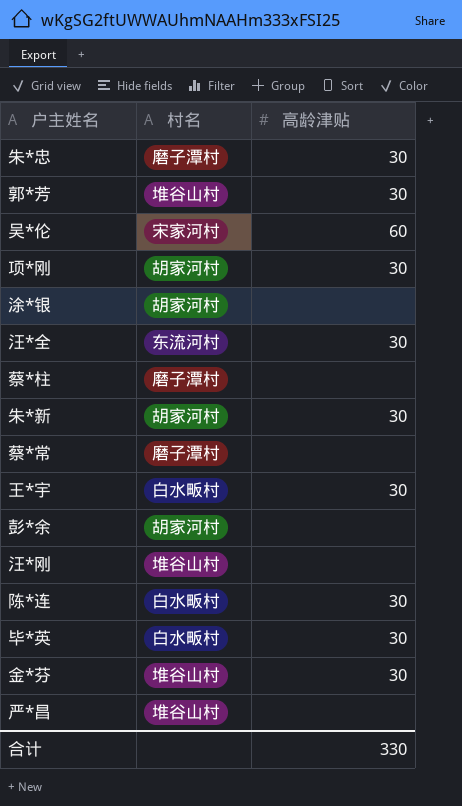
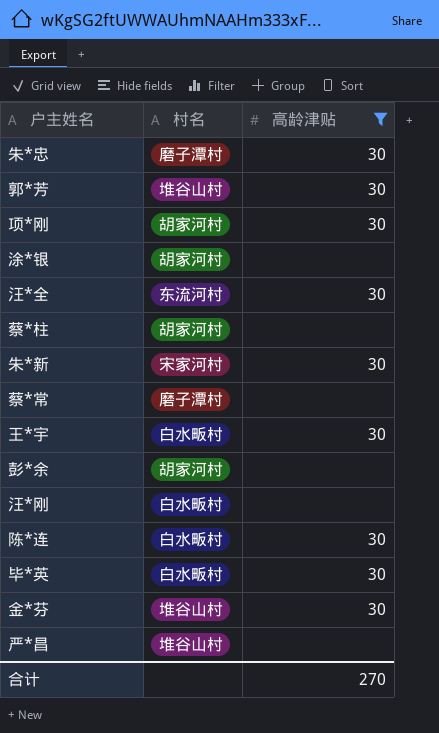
filter: none -> 高龄津贴 != 60
蔡*柱 | 村名: 磨子潭村 -> 胡家河村
朱*新 | 村名: 胡家河村 -> 宋家河村
汪*刚 | 村名: 堆谷山村 -> 白水畈村
合计 | 高龄津贴: 330 -> 270

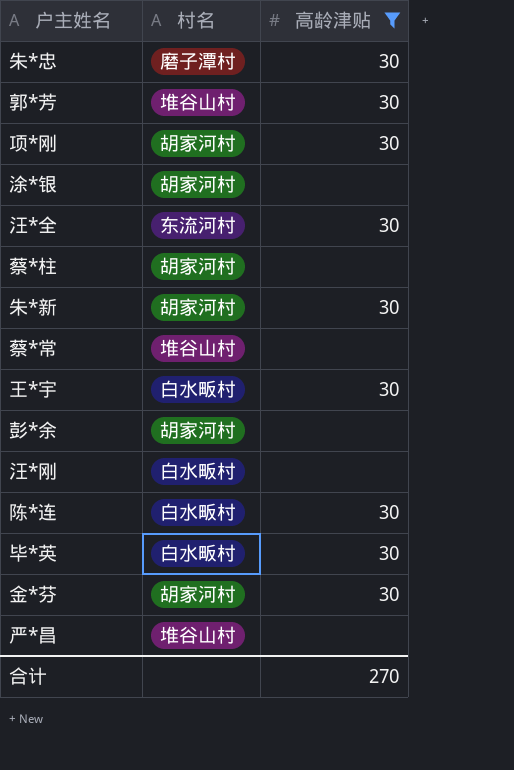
朱*新 | 村名: 宋家河村 -> 胡家河村
蔡*常 | 村名: 磨子潭村 -> 堆谷山村
金*芬 | 村名: 堆谷山村 -> 胡家河村

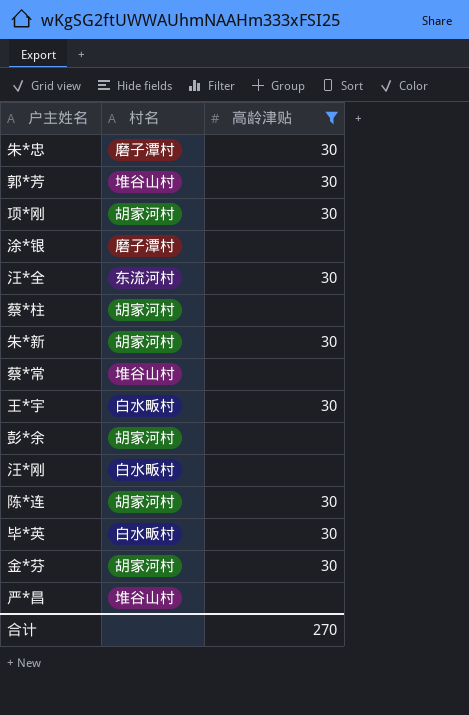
涂*银 | 村名: 胡家河村 -> 磨子潭村
陈*连 | 村名: 白水畈村 -> 胡家河村

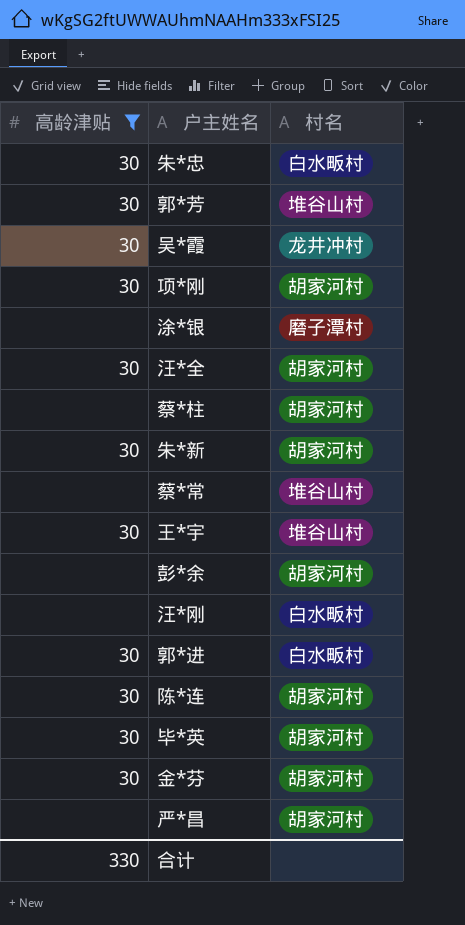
column 高龄津贴 | position: 3 -> 1
朱*忠 | 村名: 磨子潭村 -> 白水畈村
row 吴*霞: none -> 30 | 龙井冲村
汪*全 | 村名: 东流河村 -> 胡家河村
王*宇 | 村名: 白水畈村 -> 堆谷山村
row 郭*进: none -> 30 | 白水畈村
毕*英 | 村名: 白水畈村 -> 胡家河村
严*昌 | 村名: 堆谷山村 -> 胡家河村
合计 | 高龄津贴: 270 -> 330

